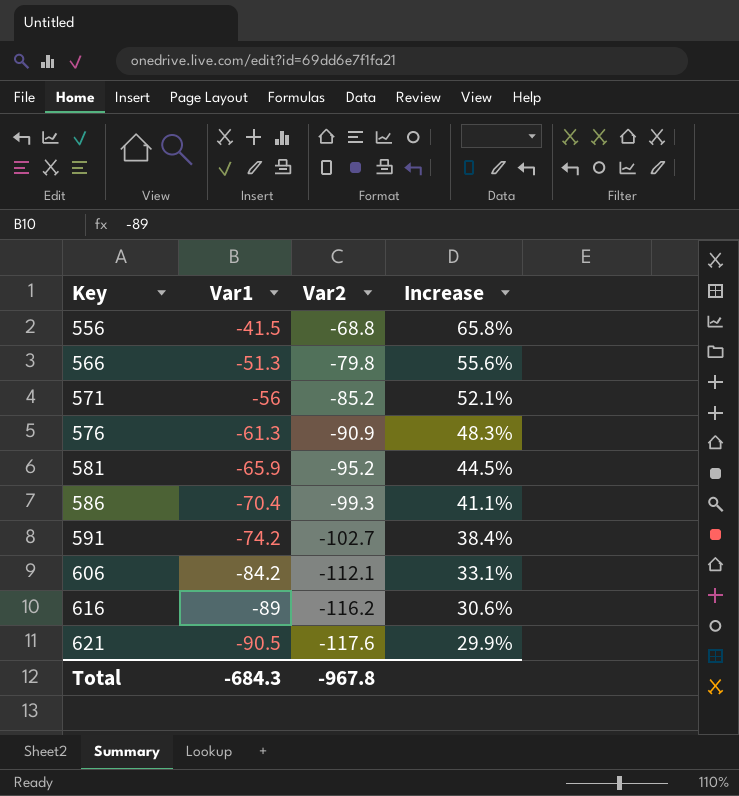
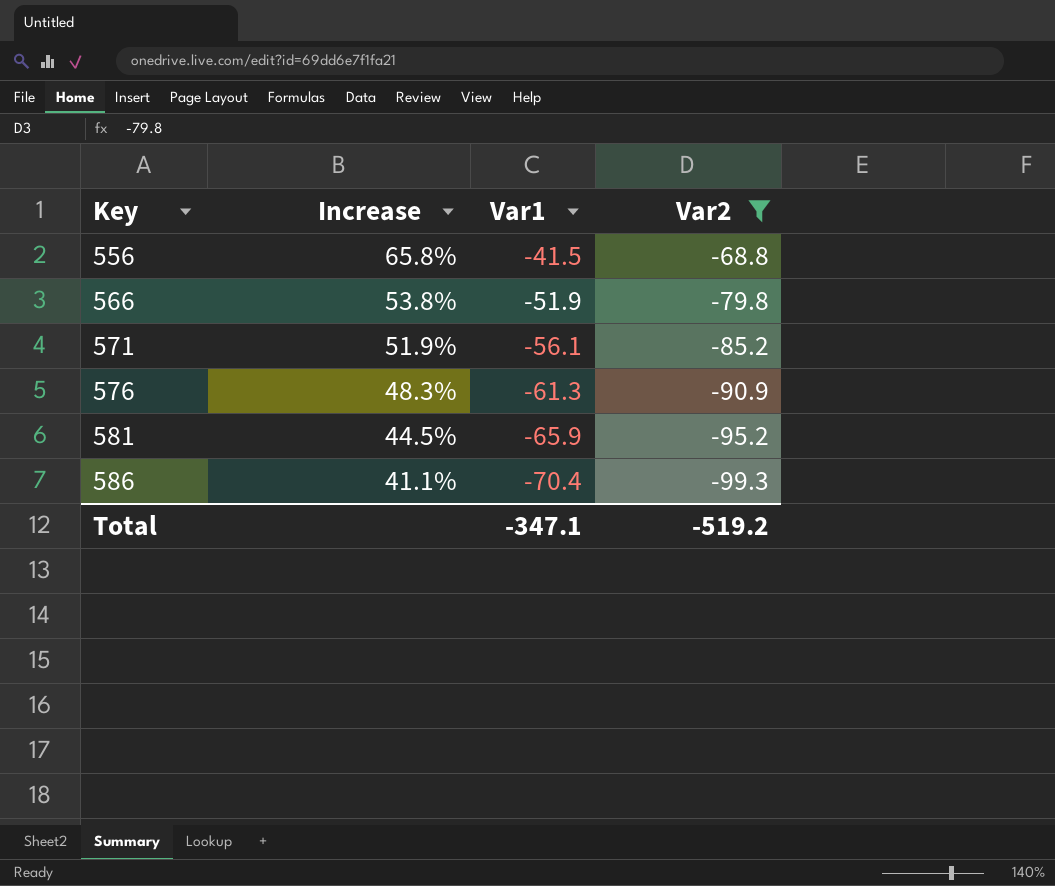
filter: none -> Var2 >= -99.3
column Increase | position: 4 -> 2
566 | Increase: 55.6% -> 53.8%
566 | Var1: -51.3 -> -51.9
571 | Increase: 52.1% -> 51.9%
571 | Var1: -56 -> -56.1
Total | Var1: -684.3 -> -347.1
Total | Var2: -967.8 -> -519.2

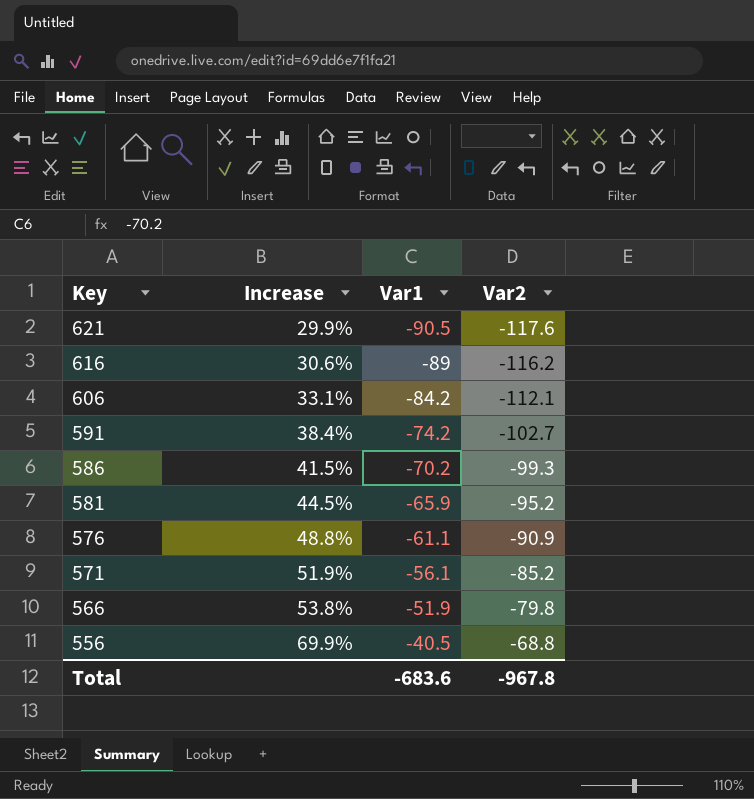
filter: Var2 >= -99.3 -> none
row order: Key ascending -> Key descending
586 | Increase: 41.1% -> 41.5%
586 | Var1: -70.4 -> -70.2
576 | Increase: 48.3% -> 48.8%
576 | Var1: -61.3 -> -61.1
556 | Increase: 65.8% -> 69.9%
556 | Var1: -41.5 -> -40.5
Total | Var1: -347.1 -> -683.6
Total | Var2: -519.2 -> -967.8

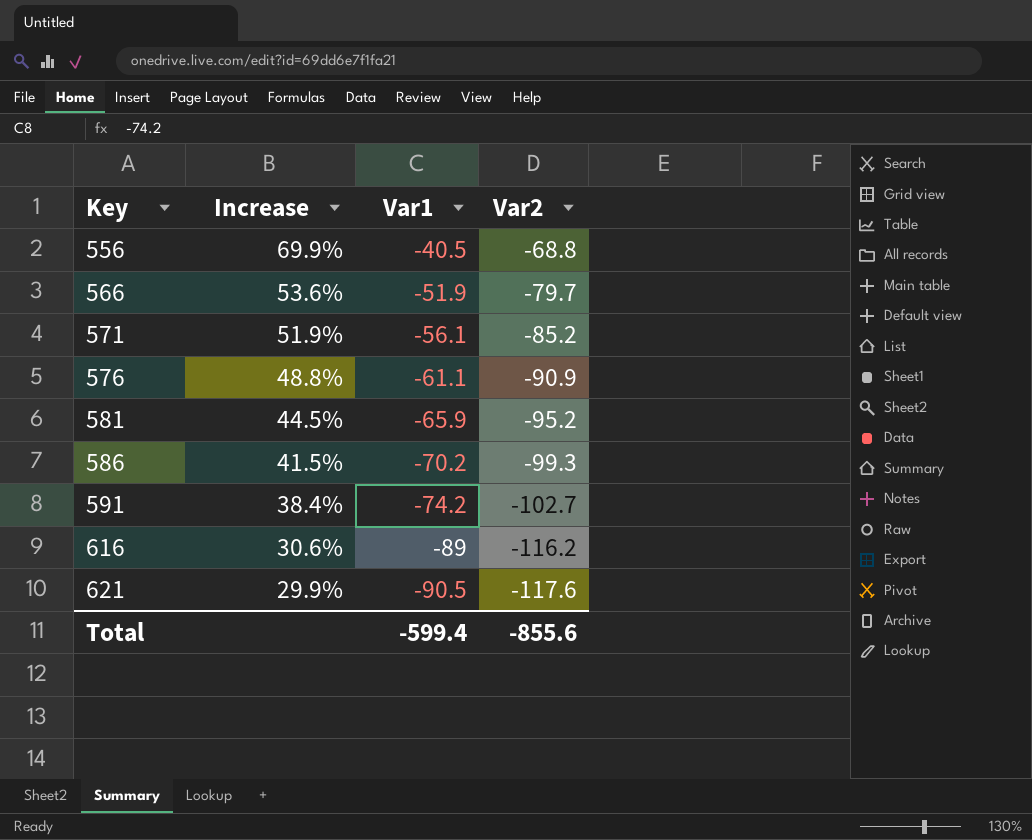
row order: Key descending -> Key ascending
row 606: 33.1% | -84.2 | -112.1 -> none
566 | Increase: 53.8% -> 53.6%
566 | Var2: -79.8 -> -79.7
Total | Var1: -683.6 -> -599.4
Total | Var2: -967.8 -> -855.6

